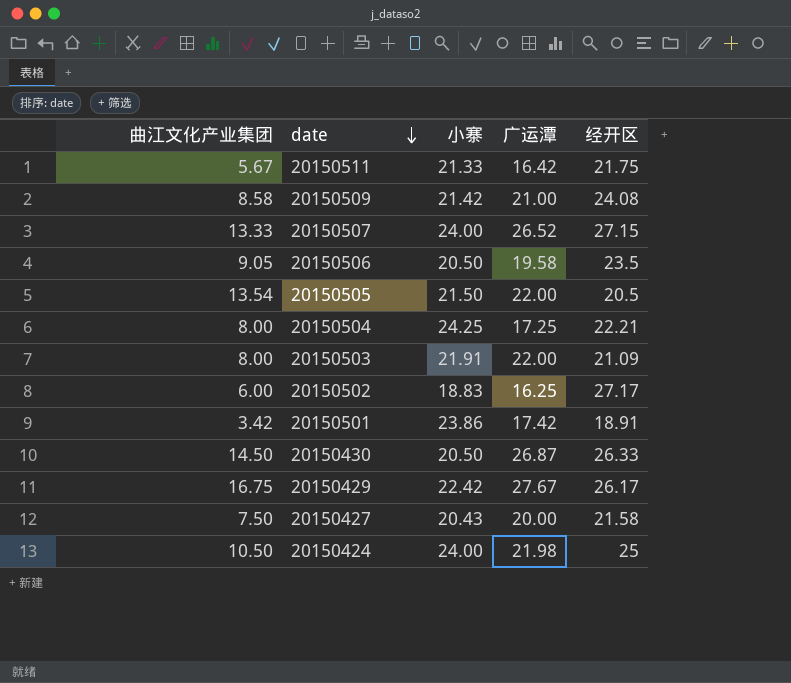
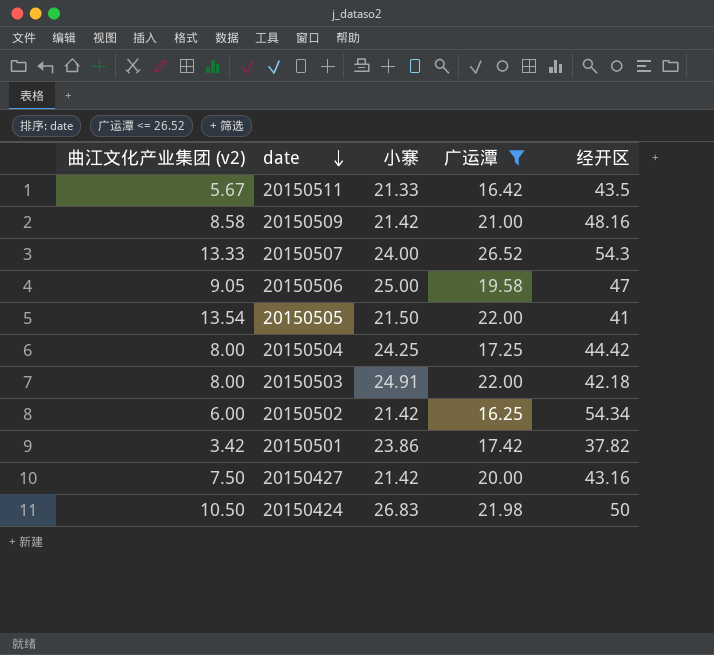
filter: none -> 广运潭 <= 26.52
column name: 曲江文化产业集团 -> 曲江文化产业集团 (v2)
20150511 | 经开区: 21.75 -> 43.5
20150509 | 经开区: 24.08 -> 48.16
20150507 | 经开区: 27.15 -> 54.3
20150506 | 小寨: 20.50 -> 25.00
20150506 | 经开区: 23.5 -> 47
20150505 | 经开区: 20.5 -> 41
20150504 | 经开区: 22.21 -> 44.42
20150503 | 小寨: 21.91 -> 24.91
20150503 | 经开区: 21.09 -> 42.18
20150502 | 小寨: 18.83 -> 21.42
20150502 | 经开区: 27.17 -> 54.34
20150501 | 经开区: 18.91 -> 37.82
20150427 | 小寨: 20.43 -> 21.42
20150427 | 经开区: 21.58 -> 43.16
20150424 | 小寨: 24.00 -> 26.83
20150424 | 经开区: 25 -> 50

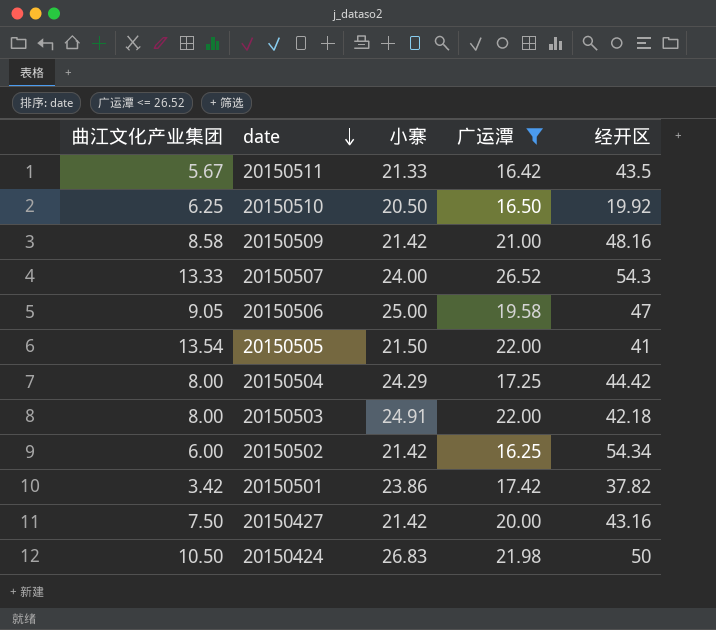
column name: 曲江文化产业集团 (v2) -> 曲江文化产业集团
row 20150510: none -> 6.25 | 20.50 | 16.50 | 19.92
20150504 | 小寨: 24.25 -> 24.29

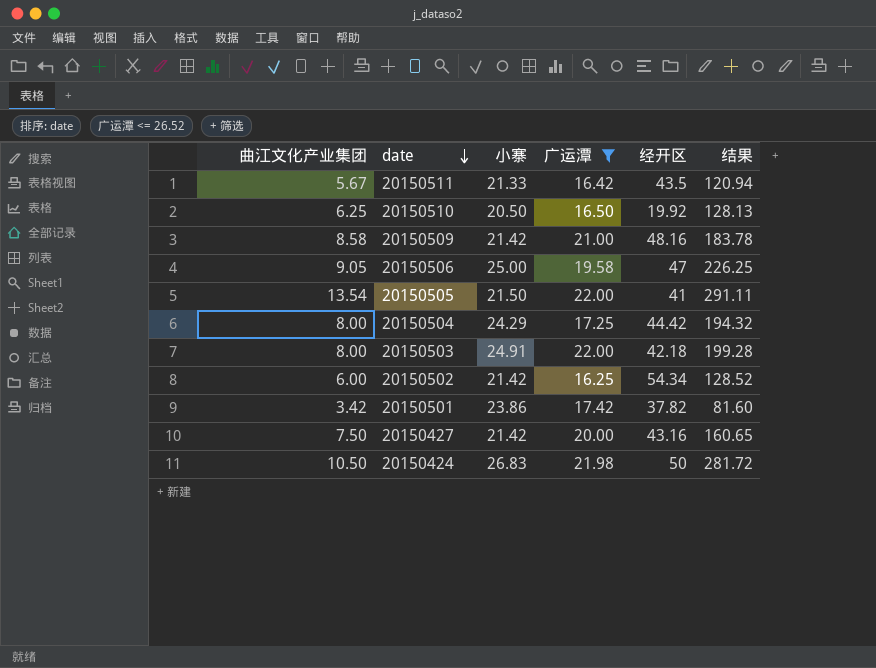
column 结果 | formula: none -> [曲江文化产业集团] * [小寨]
row 20150507: 13.33 | 24.00 | 26.52 | 54.3 -> none

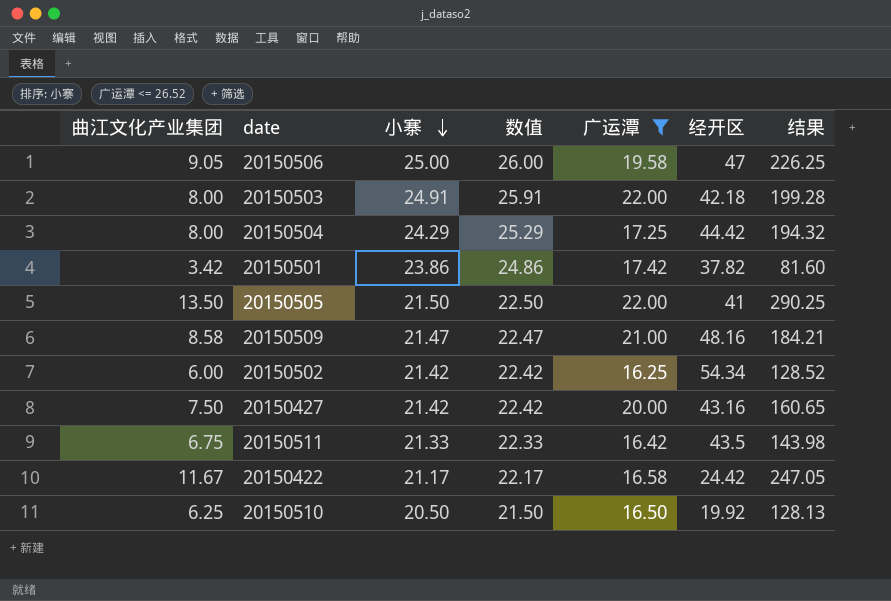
row order: date descending -> 小寨 descending
column 数值 | formula: none -> [小寨] + 1
row 20150424: 10.50 | 26.83 | 21.98 | 50 | 281.72 -> none
20150505 | 曲江文化产业集团: 13.54 -> 13.50
20150505 | 结果: 291.11 -> 290.25
20150509 | 小寨: 21.42 -> 21.47
20150509 | 结果: 183.78 -> 184.21
20150511 | 曲江文化产业集团: 5.67 -> 6.75
20150511 | 结果: 120.94 -> 143.98
row 20150422: none -> 11.67 | 21.17 | 22.17 | 16.58 | 24.42 | 247.05

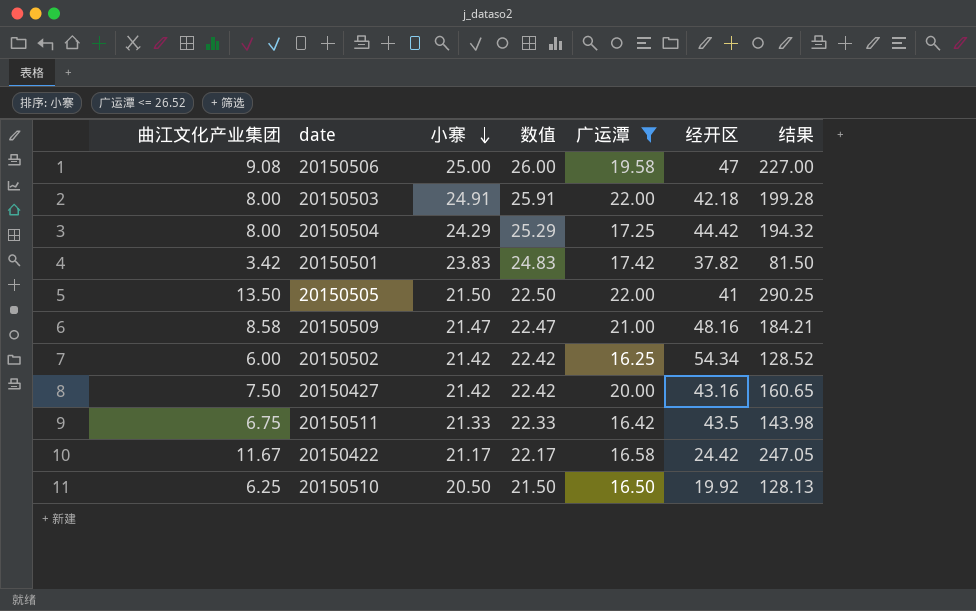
20150506 | 曲江文化产业集团: 9.05 -> 9.08
20150506 | 结果: 226.25 -> 227.00
20150501 | 小寨: 23.86 -> 23.83
20150501 | 数值: 24.86 -> 24.83
20150501 | 结果: 81.60 -> 81.50

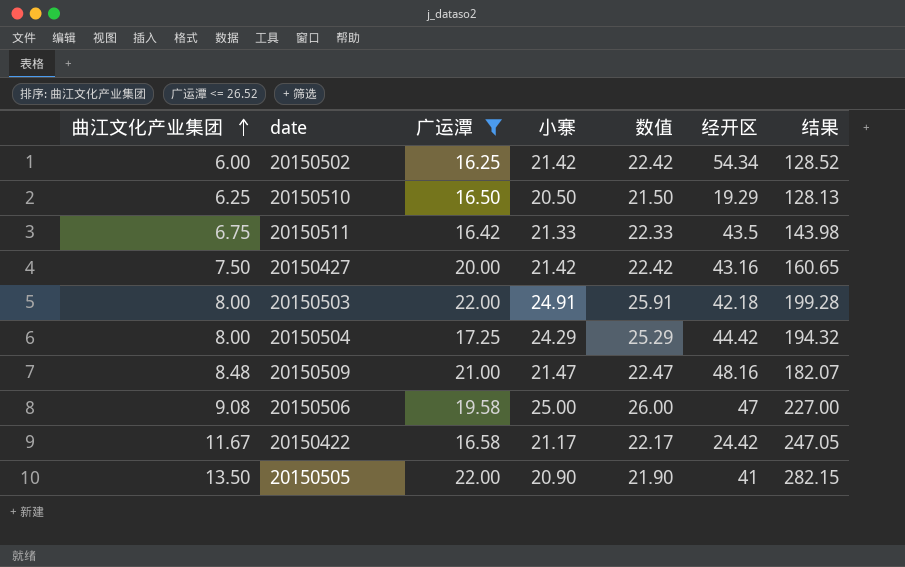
row order: 小寨 descending -> 曲江文化产业集团 ascending
column 广运潭 | position: 5 -> 3
row 20150501: 3.42 | 23.83 | 24.83 | 17.42 | 37.82 | 81.50 -> none
20150510 | 经开区: 19.92 -> 19.29
20150509 | 曲江文化产业集团: 8.58 -> 8.48
20150509 | 结果: 184.21 -> 182.07
20150505 | 小寨: 21.50 -> 20.90
20150505 | 数值: 22.50 -> 21.90
20150505 | 结果: 290.25 -> 282.15

